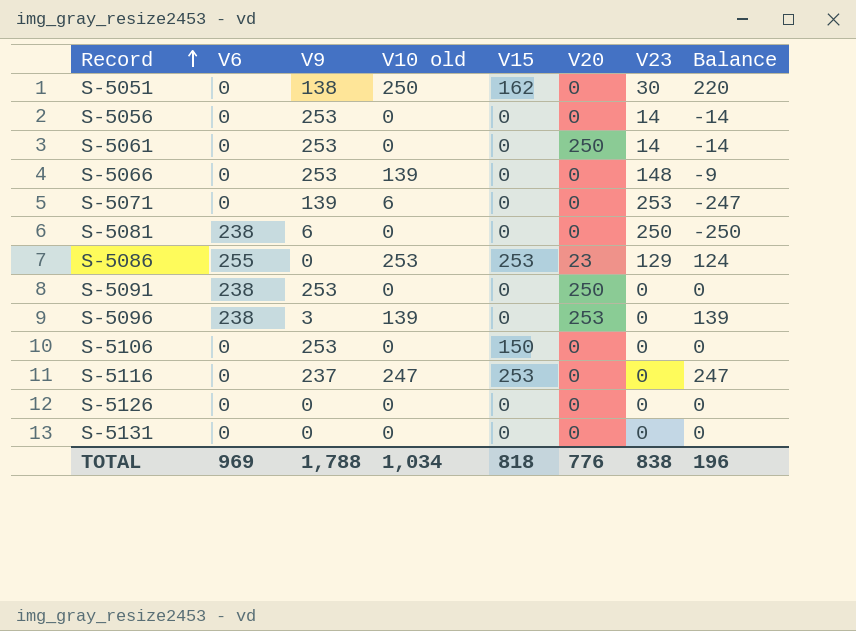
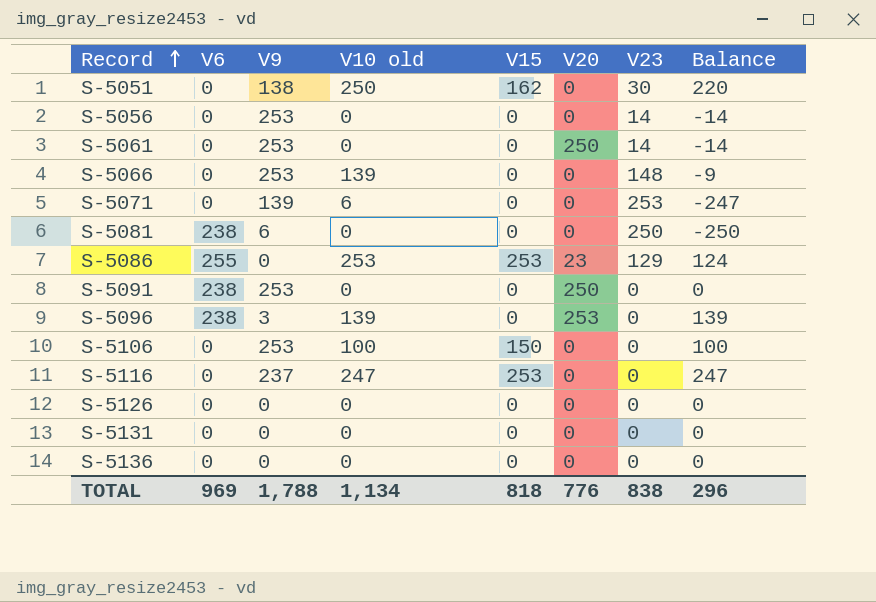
S-5106 | V10 old: 0 -> 100
S-5106 | Balance: 0 -> 100
row S-5136: none -> 0 | 0 | 0 | 0 | 0 | 0 | 0
TOTAL | V10 old: 1,034 -> 1,134
TOTAL | Balance: 196 -> 296

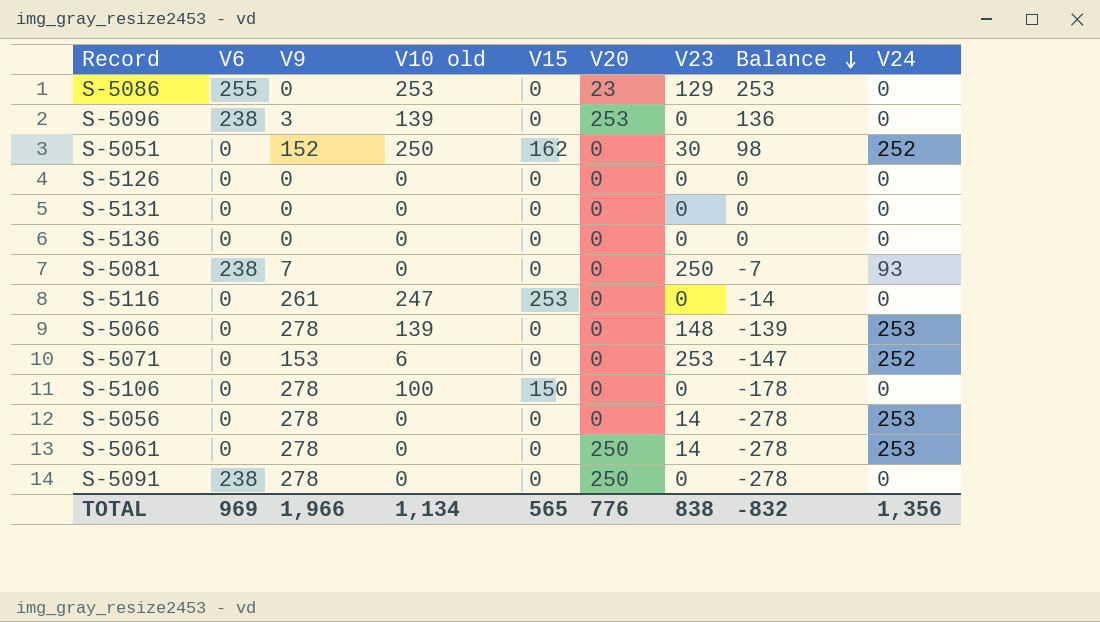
row order: Record ascending -> Balance descending
column Balance | formula: [V10 old] - [V23] -> [V10 old] - [V9]
column V24 | position: none -> 9
S-5086 | V15: 253 -> 0
S-5051 | V9: 138 -> 152
S-5081 | V9: 6 -> 7
S-5116 | V9: 237 -> 261
S-5066 | V9: 253 -> 278
S-5071 | V9: 139 -> 153
S-5106 | V9: 253 -> 278
S-5056 | V9: 253 -> 278
S-5061 | V9: 253 -> 278
S-5091 | V9: 253 -> 278
TOTAL | V9: 1,788 -> 1,966
TOTAL | V15: 818 -> 565
TOTAL | Balance: 296 -> -832

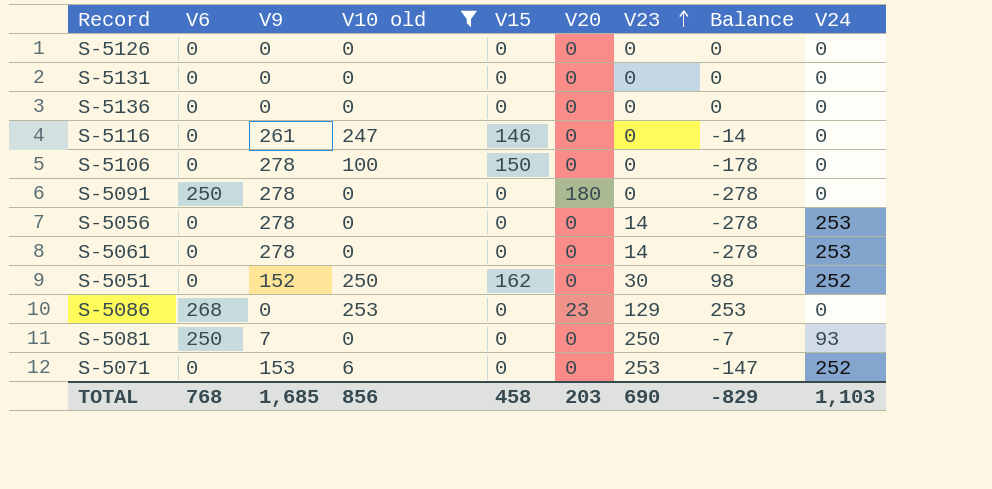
filter: none -> V10 old != 139
row order: Balance descending -> V23 ascending
S-5116 | V15: 253 -> 146
S-5091 | V6: 238 -> 250
S-5091 | V20: 250 -> 180
S-5061 | V20: 250 -> 0
S-5086 | V6: 255 -> 268
S-5081 | V6: 238 -> 250
TOTAL | V6: 969 -> 768
TOTAL | V9: 1,966 -> 1,685
TOTAL | V10 old: 1,134 -> 856
TOTAL | V15: 565 -> 458
TOTAL | V20: 776 -> 203
TOTAL | V23: 838 -> 690
TOTAL | Balance: -832 -> -829
TOTAL | V24: 1,356 -> 1,103

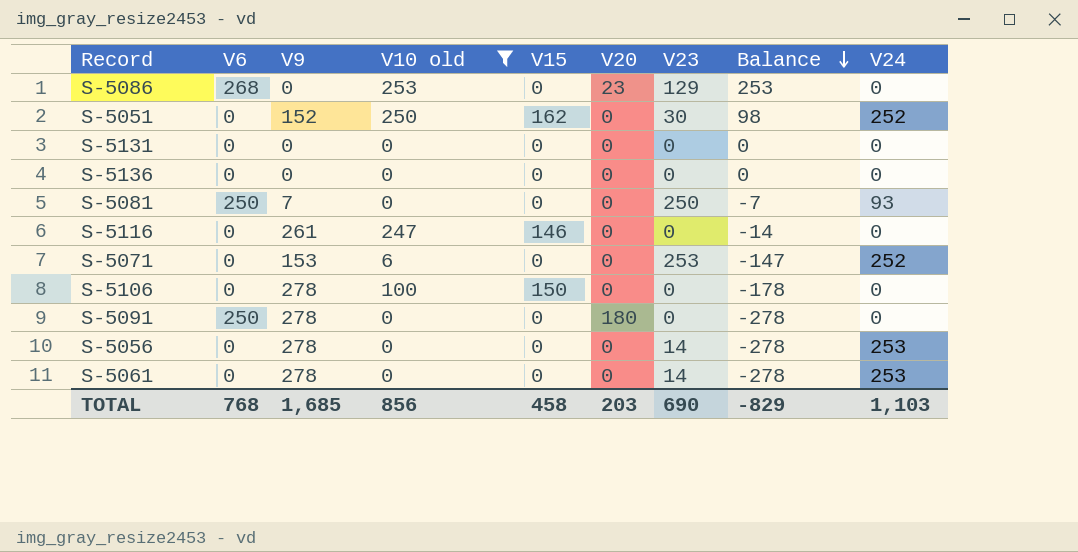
row order: V23 ascending -> Balance descending
row S-5126: 0 | 0 | 0 | 0 | 0 | 0 | 0 | 0 -> none

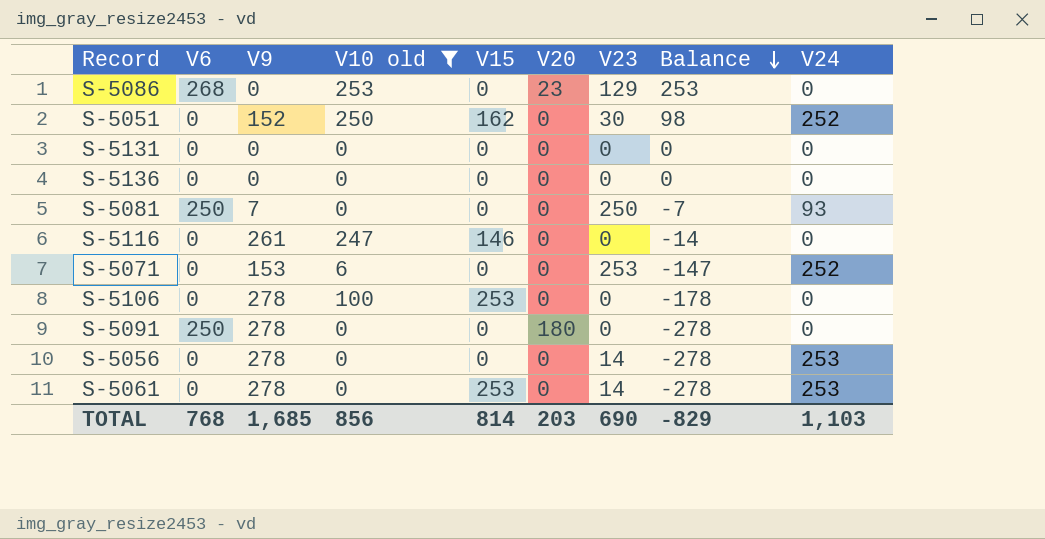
S-5106 | V15: 150 -> 253
S-5061 | V15: 0 -> 253
TOTAL | V15: 458 -> 814

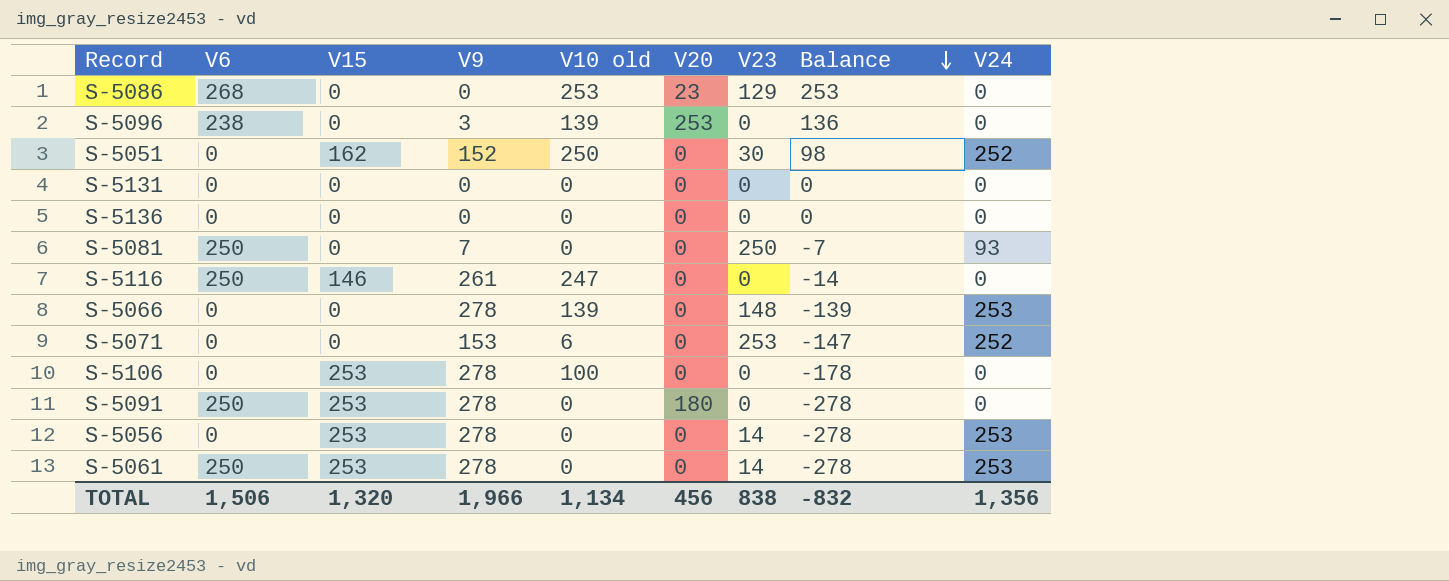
filter: V10 old != 139 -> none
column V15 | position: 5 -> 3
S-5116 | V6: 0 -> 250
S-5091 | V15: 0 -> 253
S-5056 | V15: 0 -> 253
S-5061 | V6: 0 -> 250
TOTAL | V6: 768 -> 1,506
TOTAL | V15: 814 -> 1,320
TOTAL | V9: 1,685 -> 1,966
TOTAL | V10 old: 856 -> 1,134
TOTAL | V20: 203 -> 456
TOTAL | V23: 690 -> 838
TOTAL | Balance: -829 -> -832
TOTAL | V24: 1,103 -> 1,356

